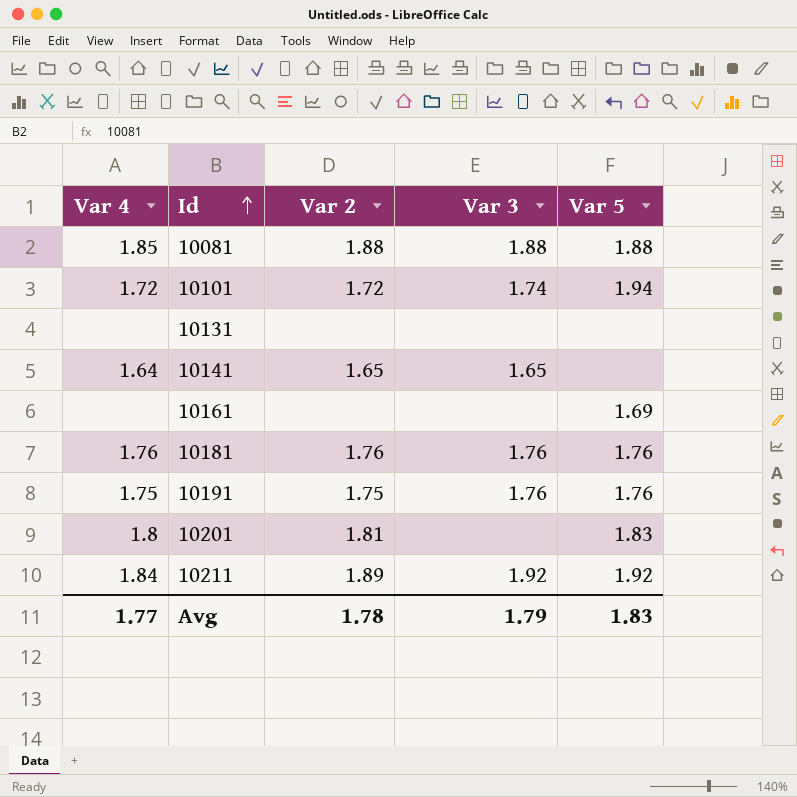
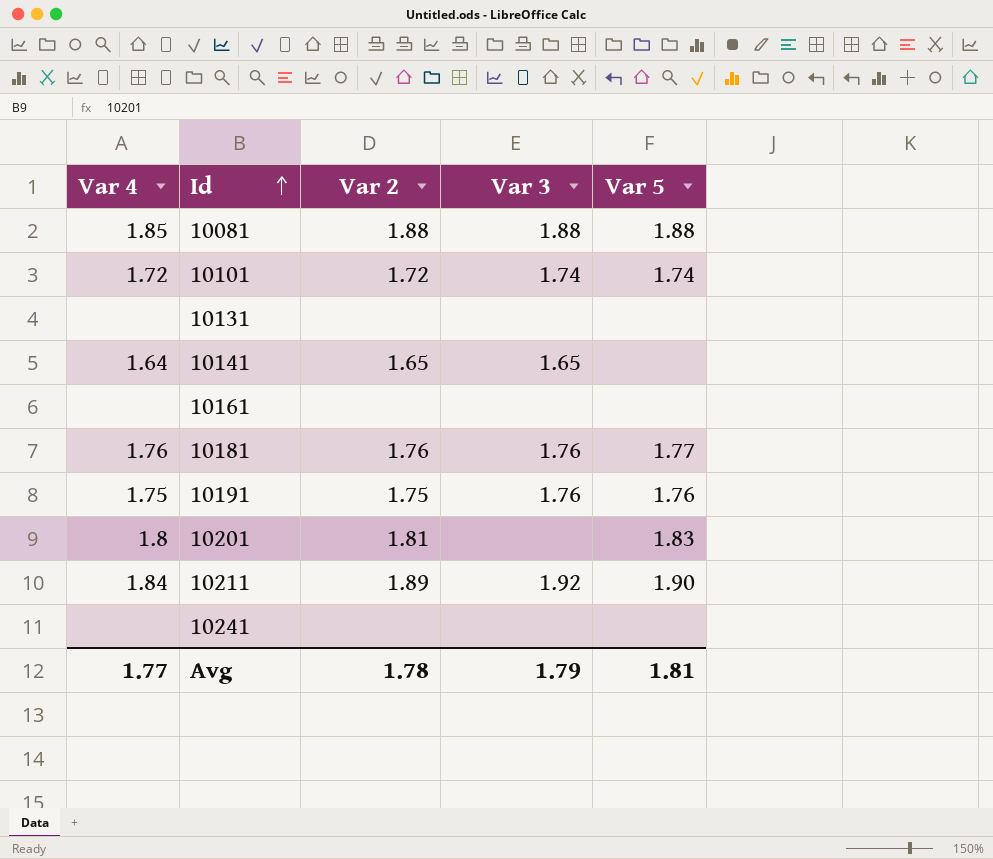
10101 | Var 5: 1.94 -> 1.74
10161 | Var 5: 1.69 -> none
10181 | Var 5: 1.76 -> 1.77
10211 | Var 5: 1.92 -> 1.90
row 10241: none -> none | none | none | none
Avg | Var 5: 1.83 -> 1.81

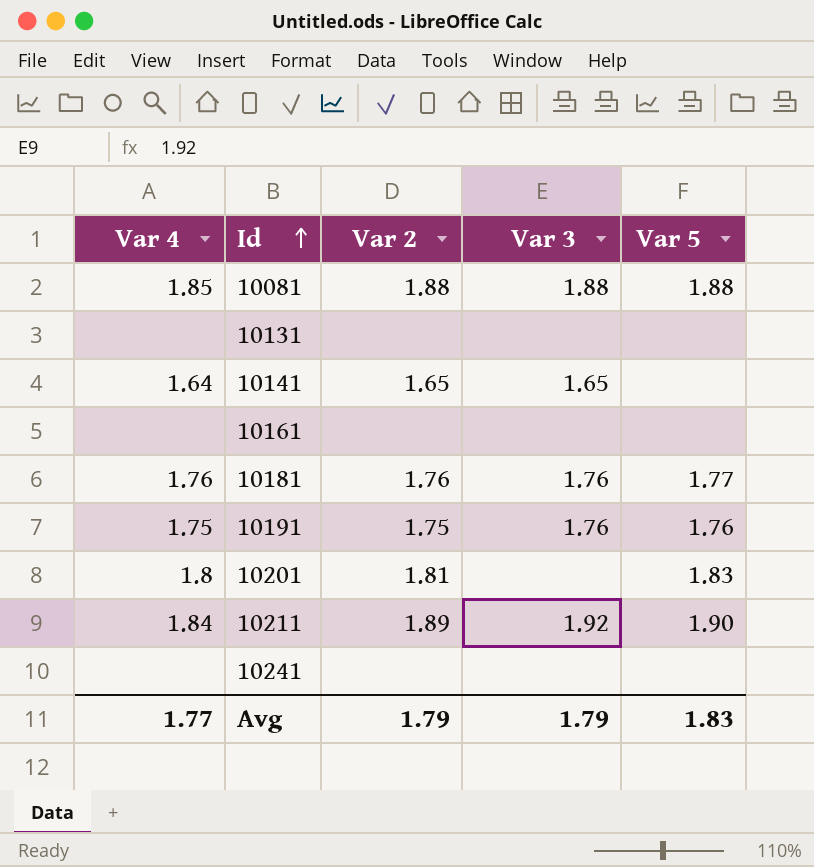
row 10101: 1.72 | 1.72 | 1.74 | 1.74 -> none
Avg | Var 2: 1.78 -> 1.79
Avg | Var 5: 1.81 -> 1.83

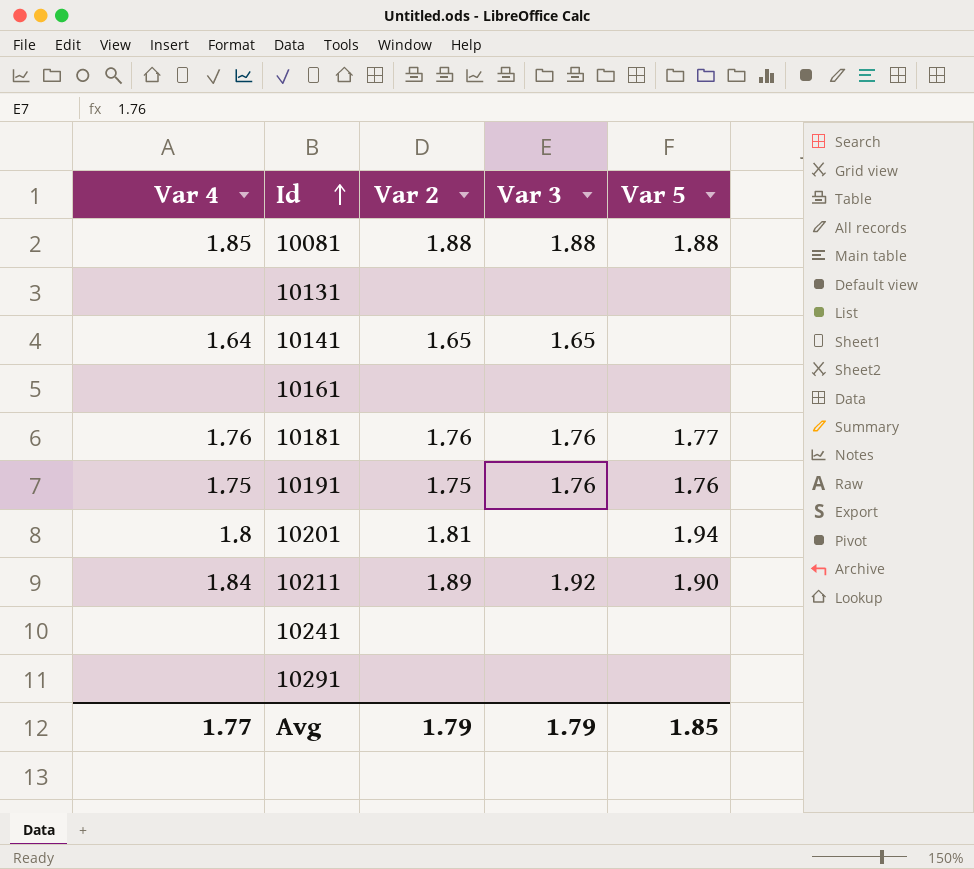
10201 | Var 5: 1.83 -> 1.94
row 10291: none -> none | none | none | none
Avg | Var 5: 1.83 -> 1.85

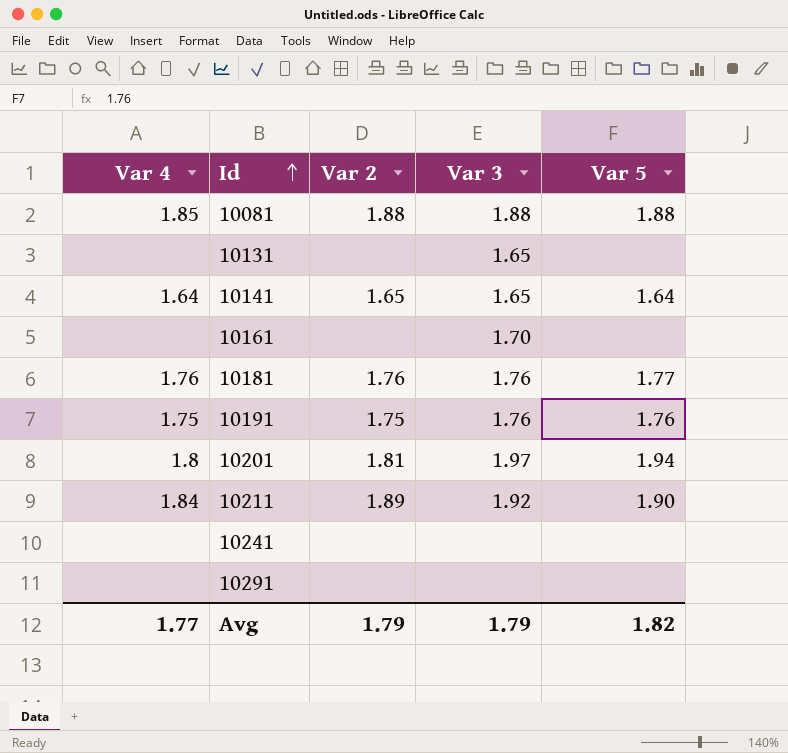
10131 | Var 3: none -> 1.65
10141 | Var 5: none -> 1.64
10161 | Var 3: none -> 1.70
10201 | Var 3: none -> 1.97
Avg | Var 5: 1.85 -> 1.82

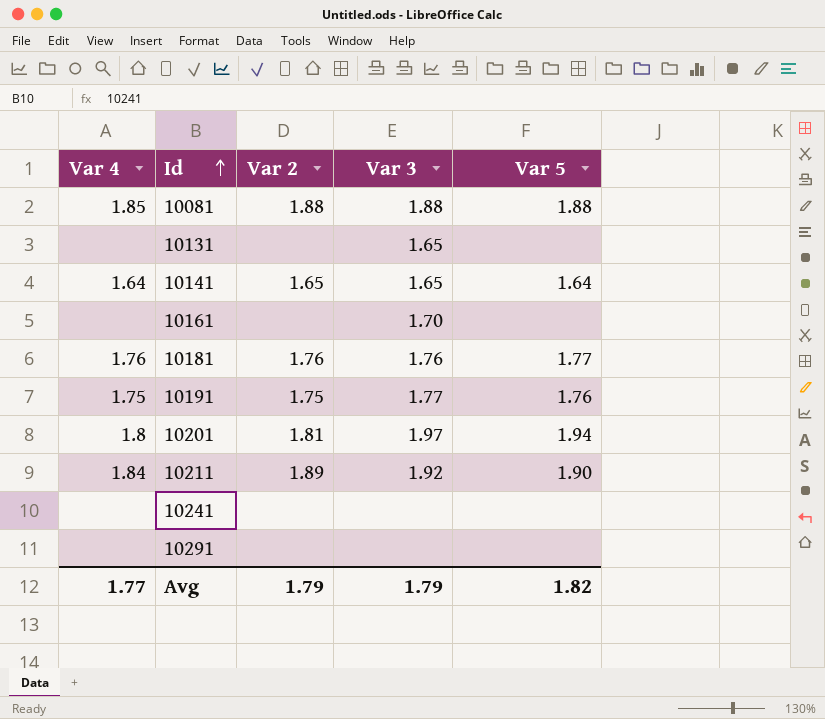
10191 | Var 3: 1.76 -> 1.77

